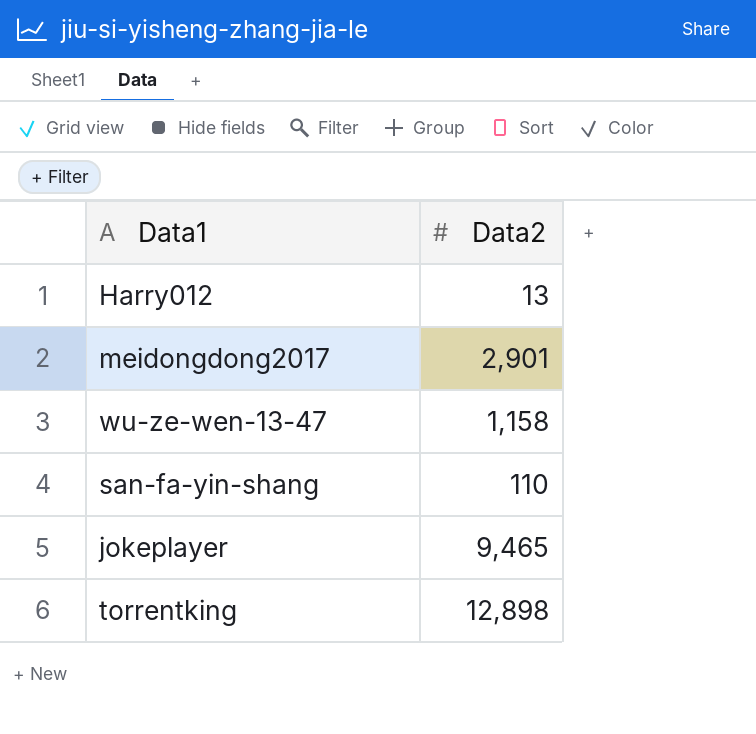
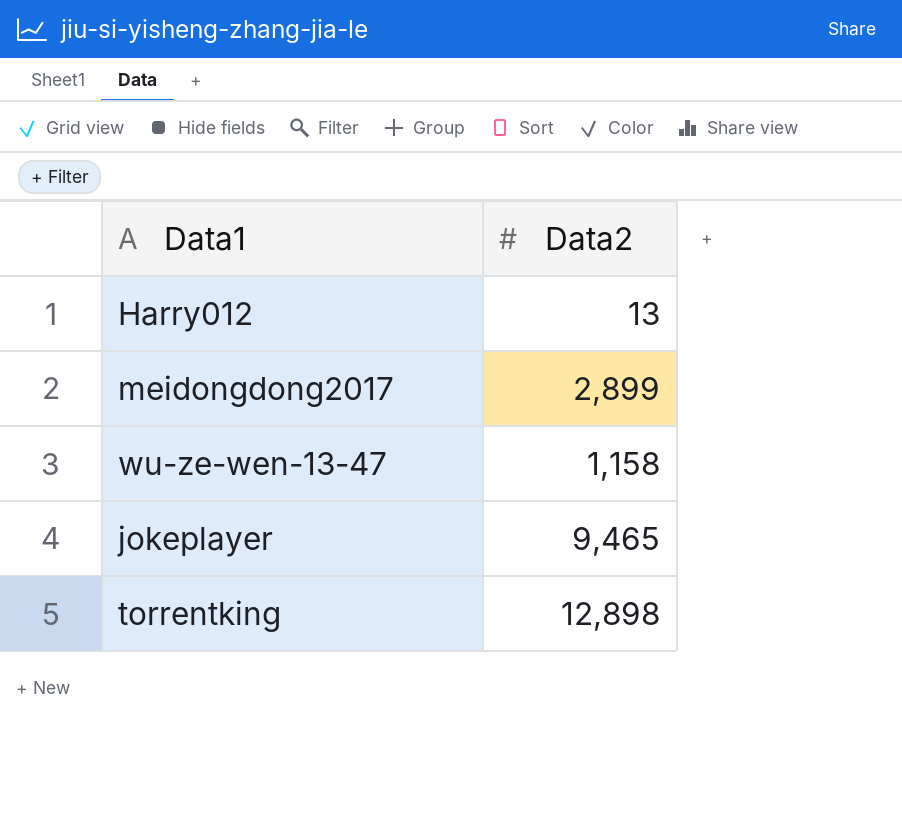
row san-fa-yin-shang: 110 -> none
meidongdong2017 | Data2: 2,901 -> 2,899

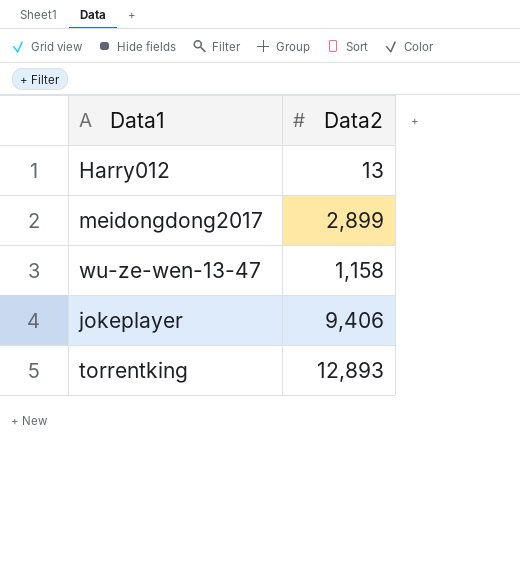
jokeplayer | Data2: 9,465 -> 9,406
torrentking | Data2: 12,898 -> 12,893

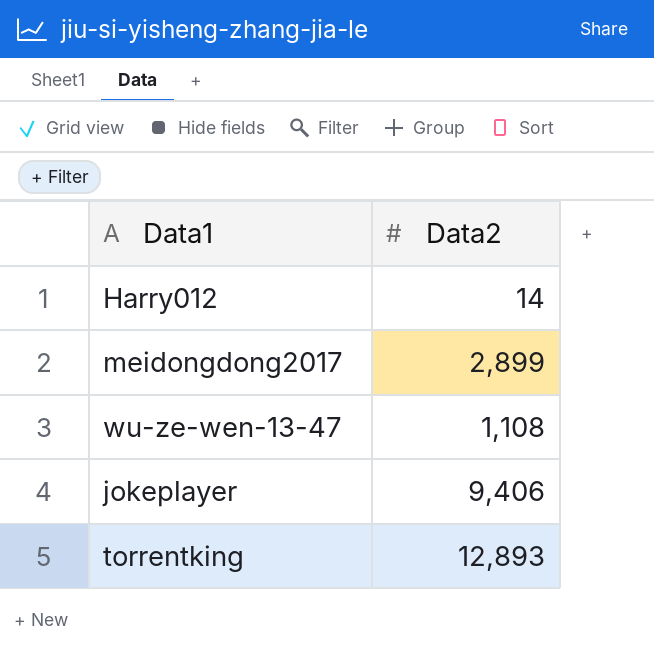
Harry012 | Data2: 13 -> 14
wu-ze-wen-13-47 | Data2: 1,158 -> 1,108

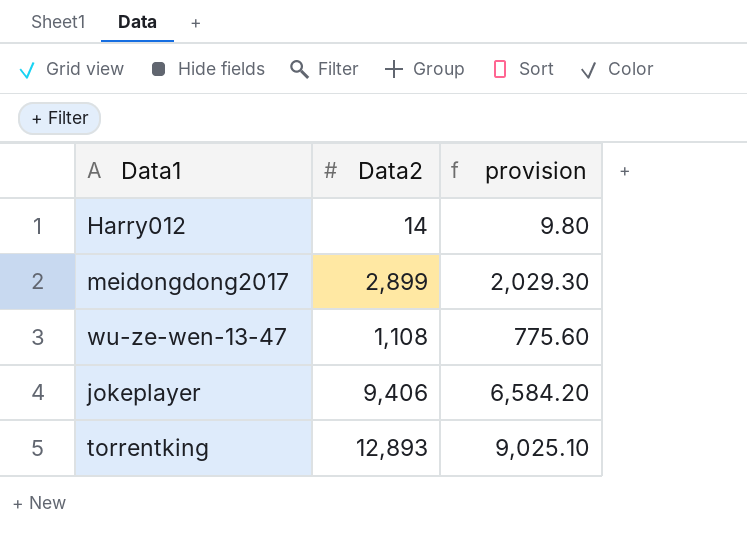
column provision | formula: none -> [Data2] * 0.7

